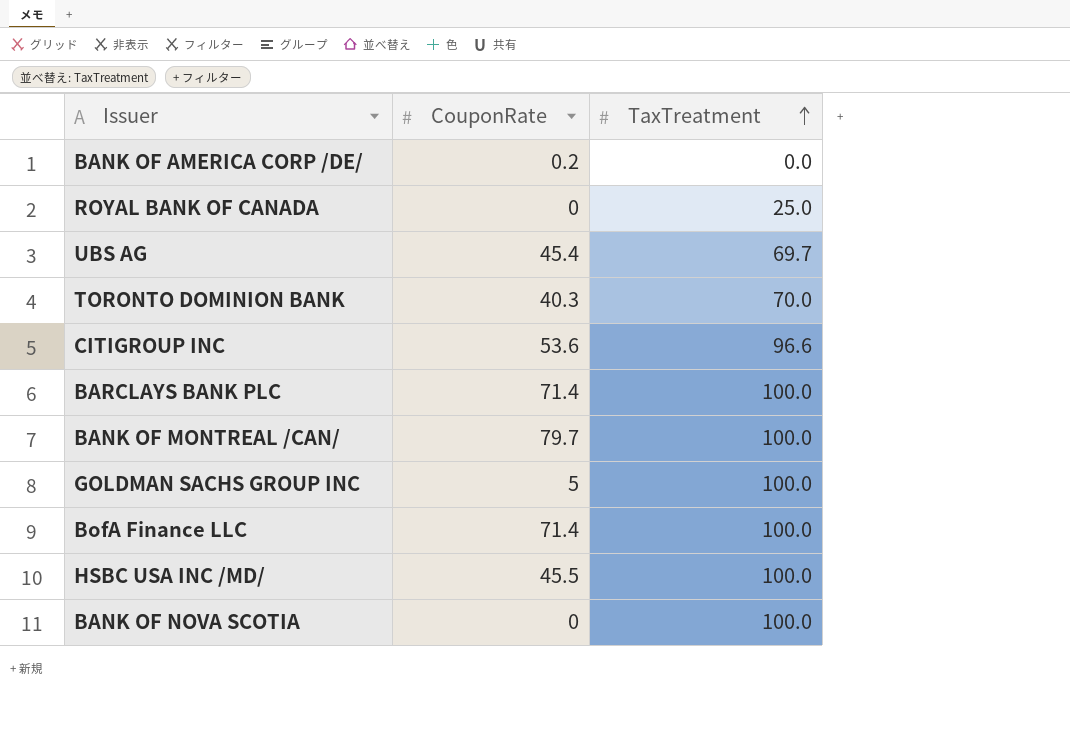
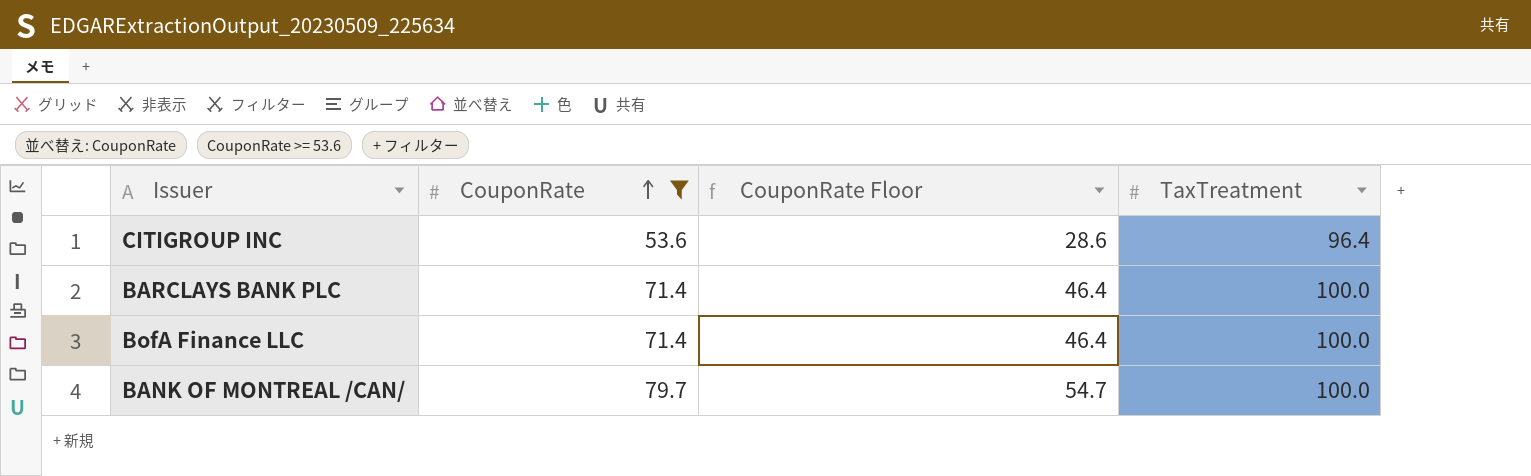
filter: none -> CouponRate >= 53.6
row order: TaxTreatment ascending -> CouponRate ascending
column CouponRate Floor | formula: none -> [CouponRate] - 25
CITIGROUP INC | TaxTreatment: 96.6 -> 96.4

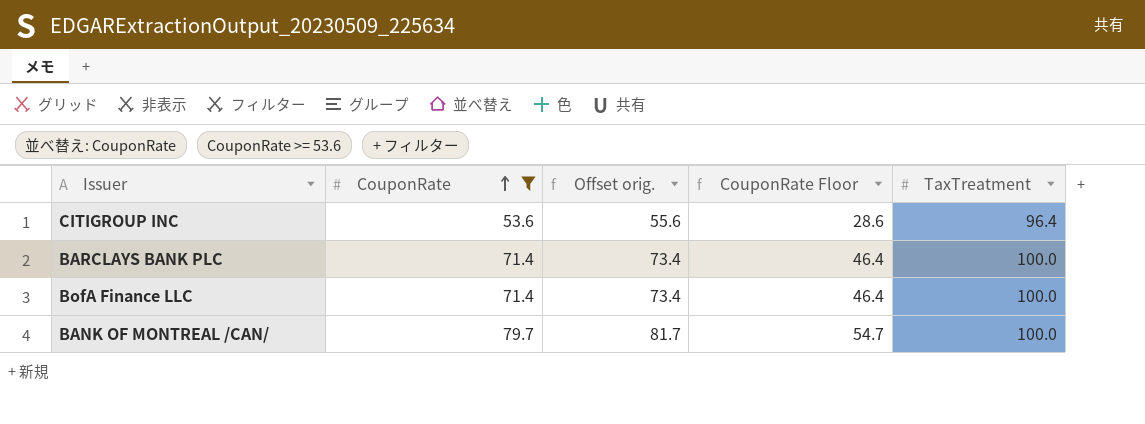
column Offset orig. | formula: none -> [CouponRate] + 2

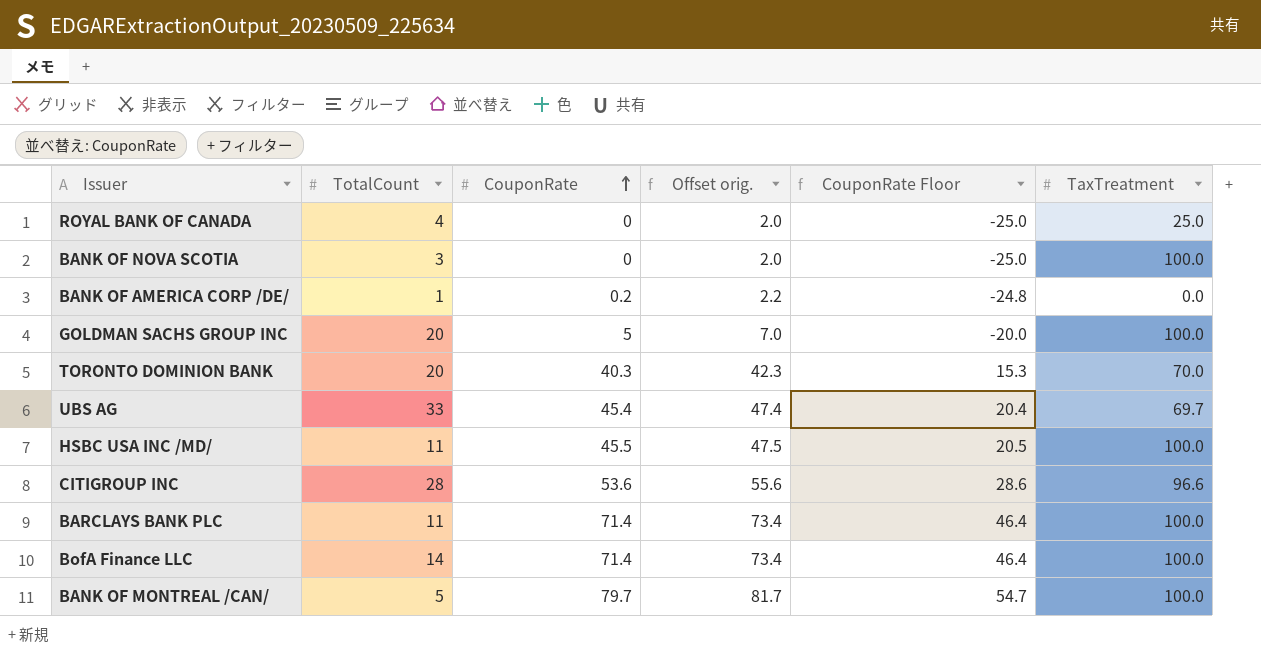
filter: CouponRate >= 53.6 -> none
column TotalCount | position: none -> 2
CITIGROUP INC | TaxTreatment: 96.4 -> 96.6

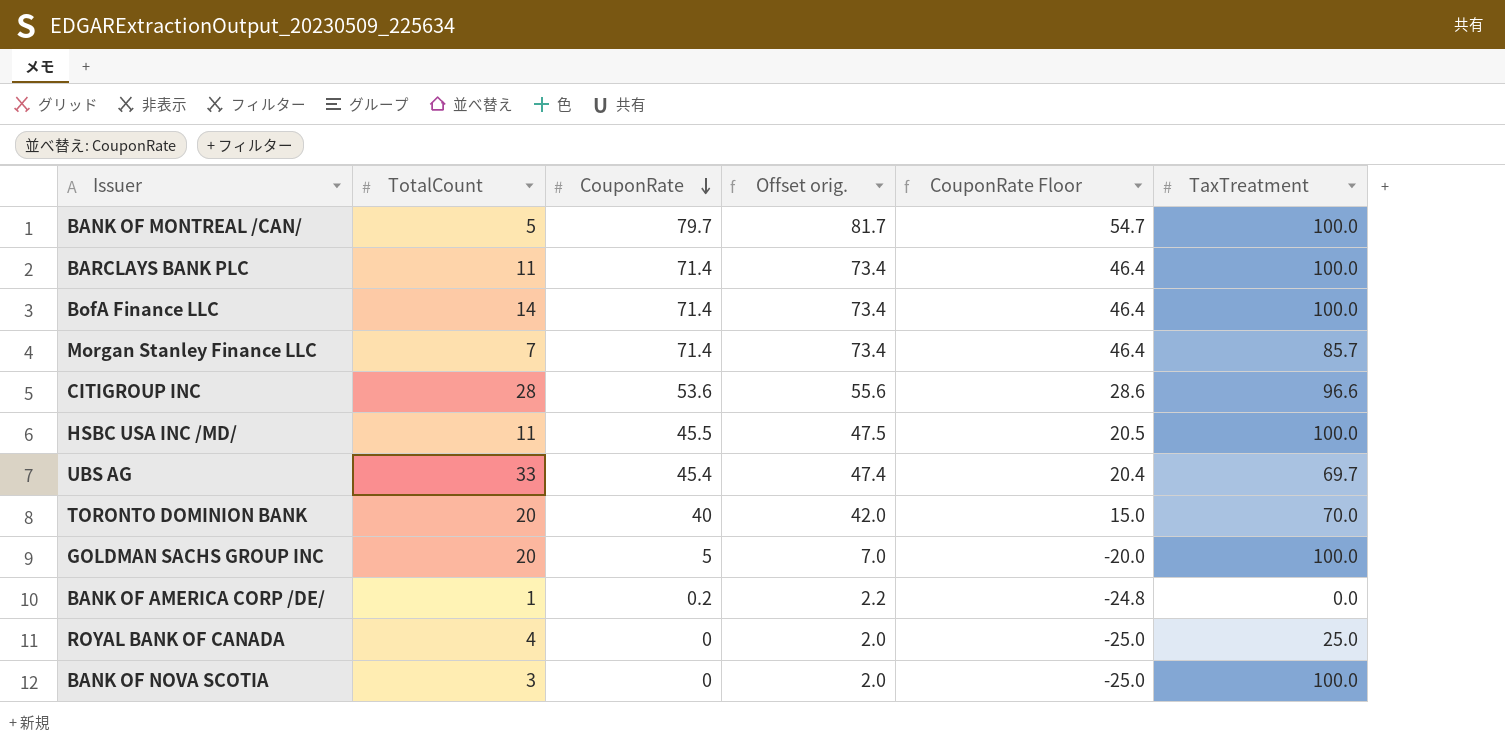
row order: CouponRate ascending -> CouponRate descending
row Morgan Stanley Finance LLC: none -> 7 | 71.4 | 73.4 | 46.4 | 85.7
TORONTO DOMINION BANK | CouponRate: 40.3 -> 40
TORONTO DOMINION BANK | Offset orig.: 42.3 -> 42.0
TORONTO DOMINION BANK | CouponRate Floor: 15.3 -> 15.0

